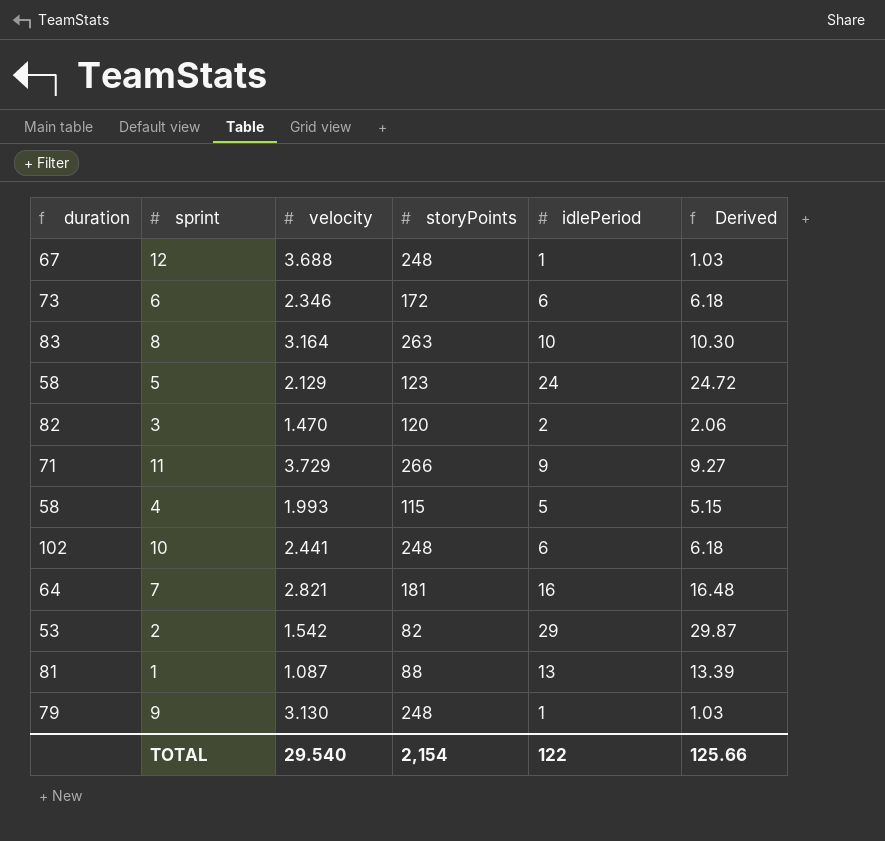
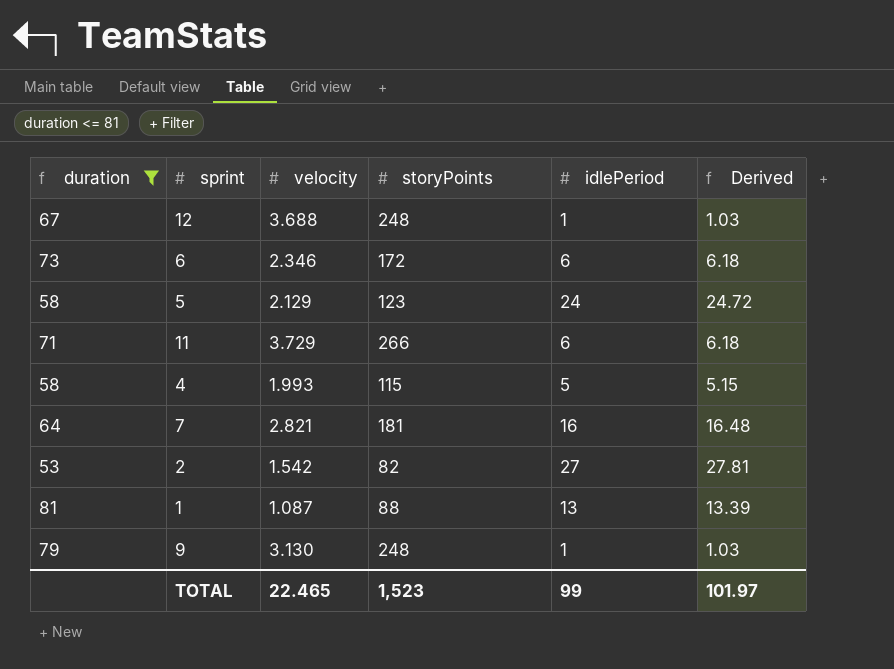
filter: none -> duration <= 81
11 | idlePeriod: 9 -> 6
11 | Derived: 9.27 -> 6.18
2 | idlePeriod: 29 -> 27
2 | Derived: 29.87 -> 27.81
TOTAL | velocity: 29.540 -> 22.465
TOTAL | storyPoints: 2,154 -> 1,523
TOTAL | idlePeriod: 122 -> 99
TOTAL | Derived: 125.66 -> 101.97

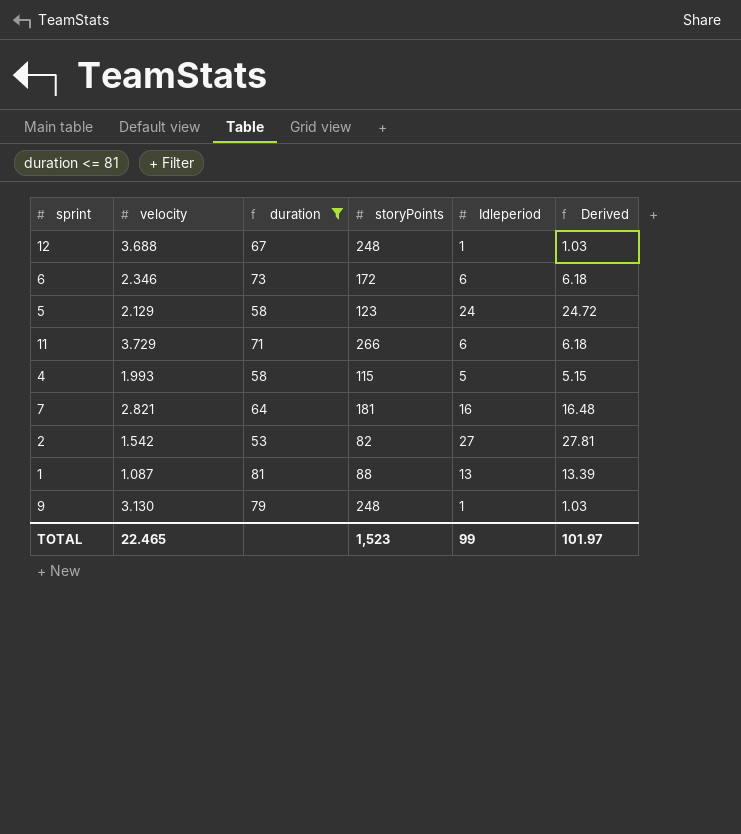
column duration | position: 1 -> 3
column name: idlePeriod -> Idleperiod

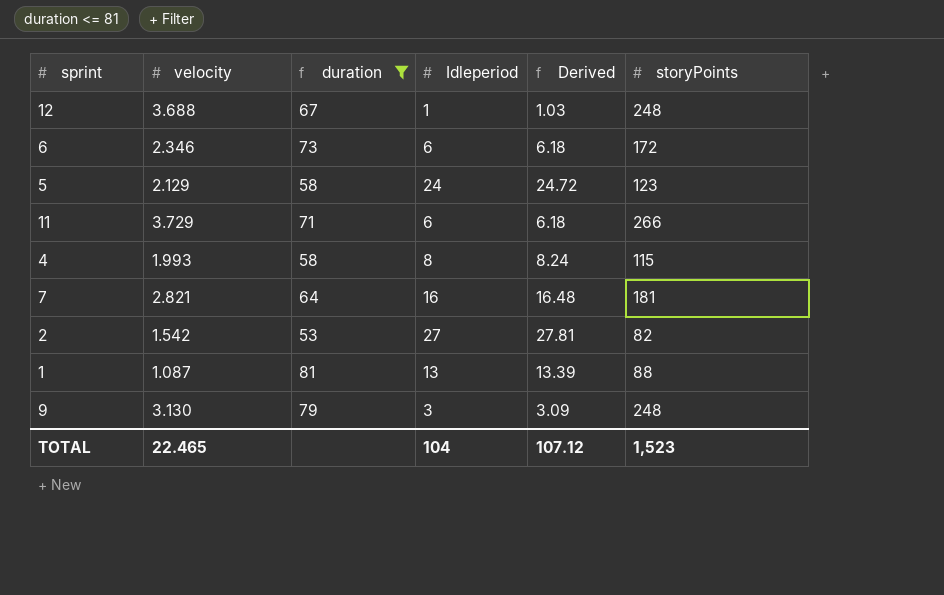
column storyPoints | position: 4 -> 6
4 | Idleperiod: 5 -> 8
4 | Derived: 5.15 -> 8.24
9 | Idleperiod: 1 -> 3
9 | Derived: 1.03 -> 3.09
TOTAL | Idleperiod: 99 -> 104
TOTAL | Derived: 101.97 -> 107.12

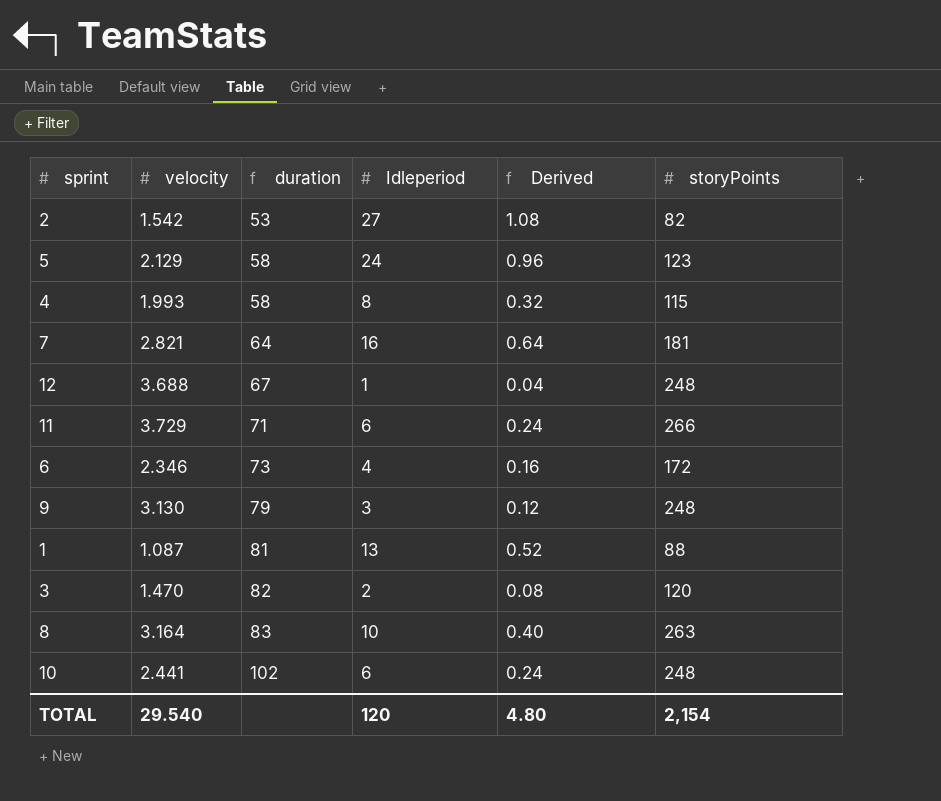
filter: duration <= 81 -> none
row order: none -> duration ascending
column Derived | formula: [Idleperiod] * 1.03 -> [Idleperiod] * 0.04
6 | Idleperiod: 6 -> 4
TOTAL | velocity: 22.465 -> 29.540
TOTAL | Idleperiod: 104 -> 120
TOTAL | Derived: 107.12 -> 4.80
TOTAL | storyPoints: 1,523 -> 2,154

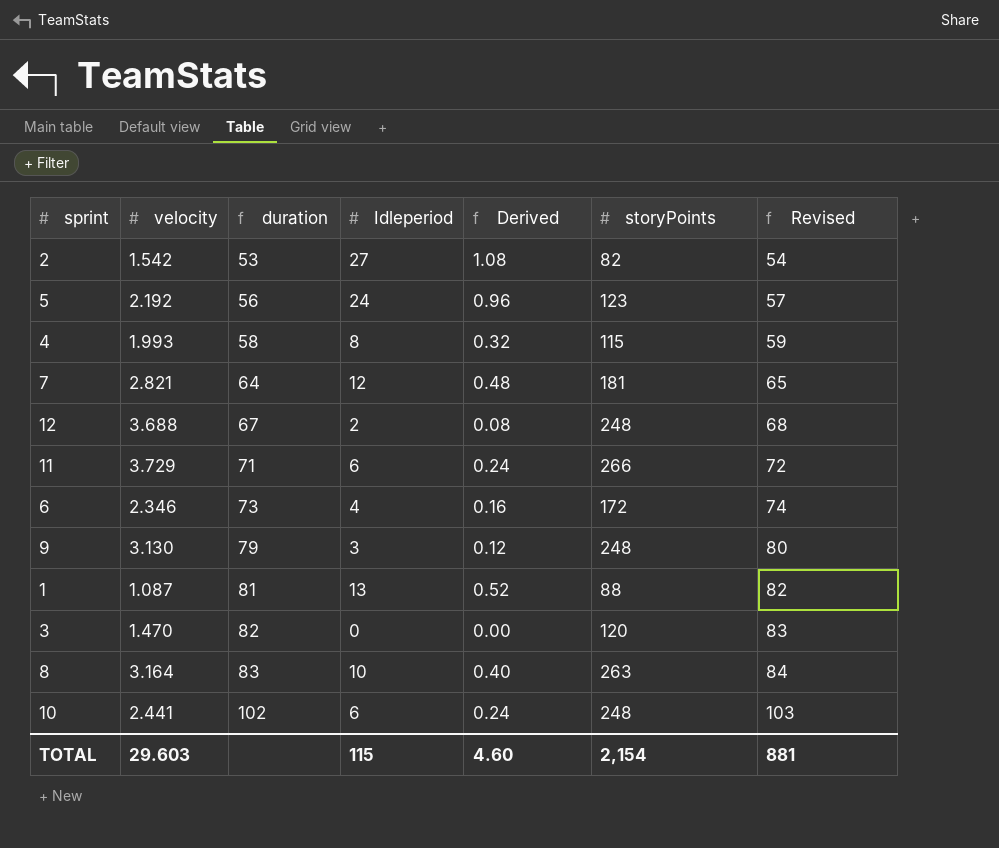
column Revised | formula: none -> [duration] + 1
5 | velocity: 2.129 -> 2.192
5 | duration: 58 -> 56
7 | Idleperiod: 16 -> 12
7 | Derived: 0.64 -> 0.48
12 | Idleperiod: 1 -> 2
12 | Derived: 0.04 -> 0.08
3 | Idleperiod: 2 -> 0
3 | Derived: 0.08 -> 0.00
TOTAL | velocity: 29.540 -> 29.603
TOTAL | Idleperiod: 120 -> 115
TOTAL | Derived: 4.80 -> 4.60

